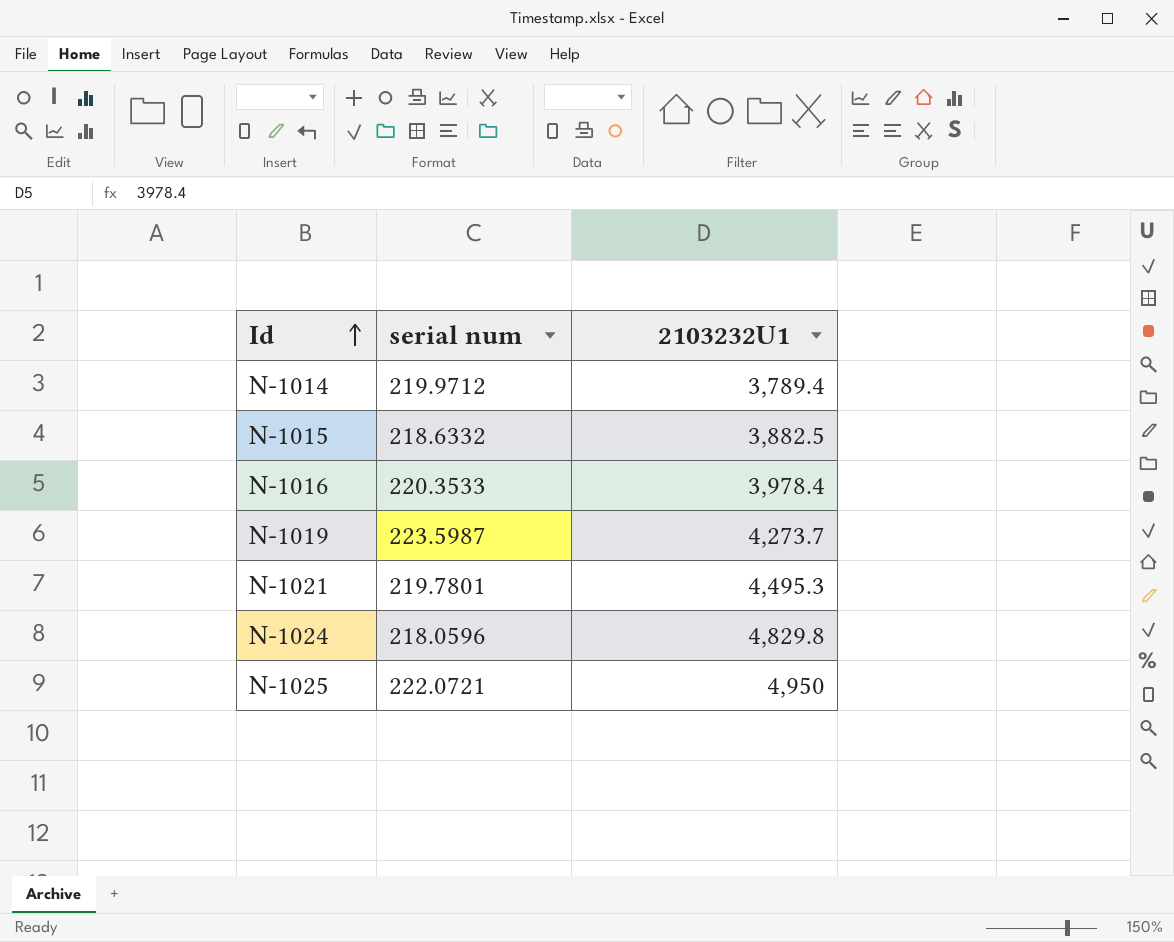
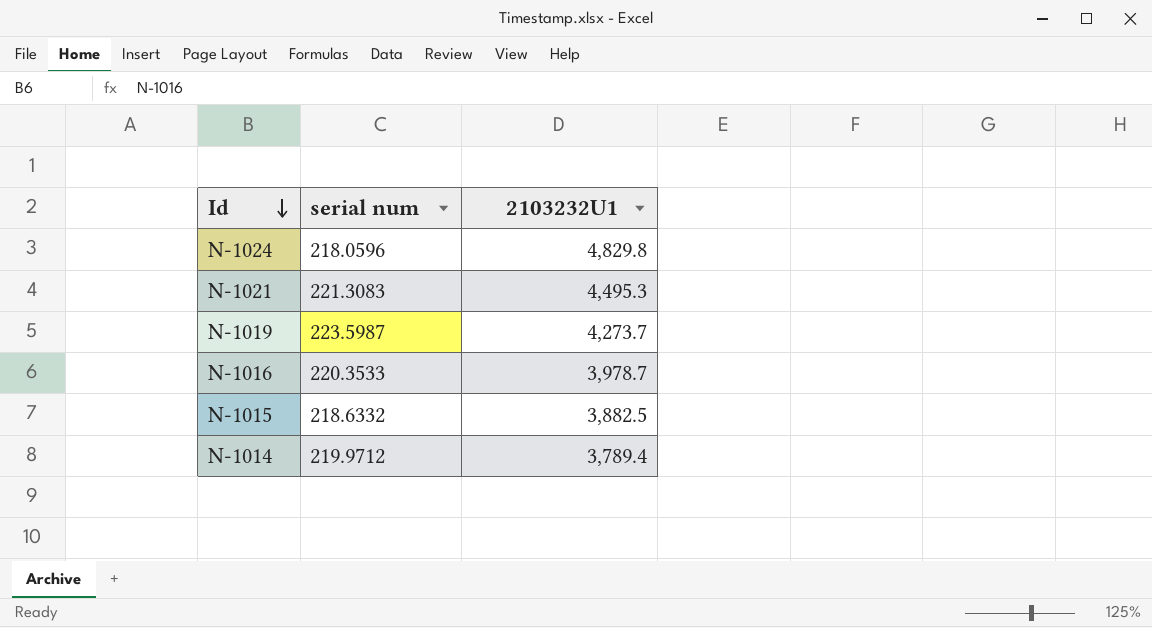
row order: Id ascending -> Id descending
row N-1025: 222.0721 | 4,950 -> none
N-1021 | serial num: 219.7801 -> 221.3083
N-1016 | 2103232U1: 3,978.4 -> 3,978.7

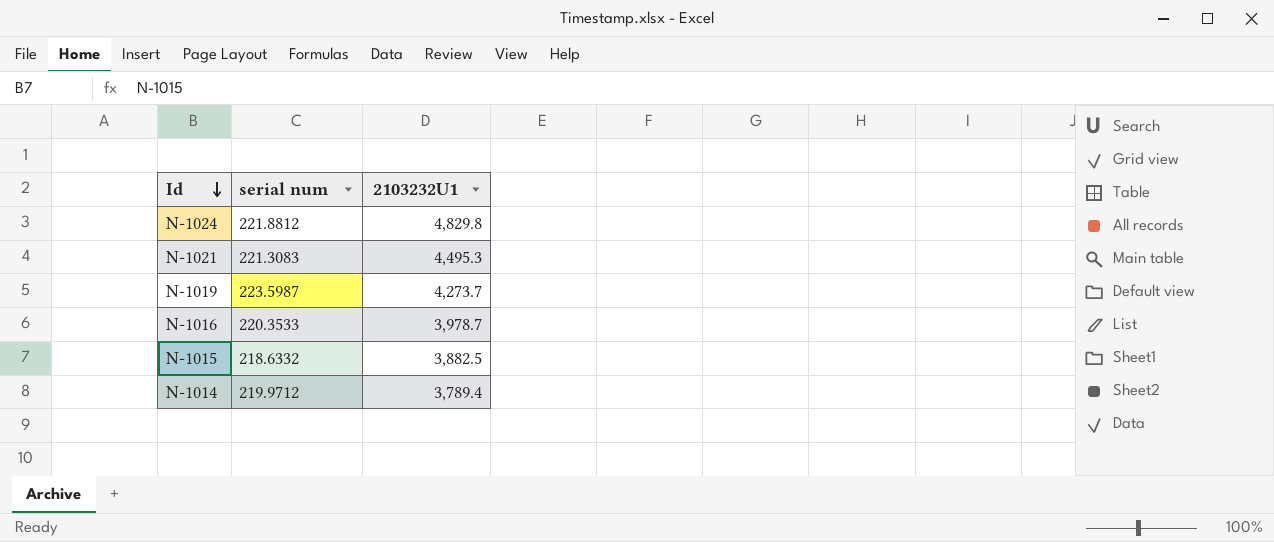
N-1024 | serial num: 218.0596 -> 221.8812

